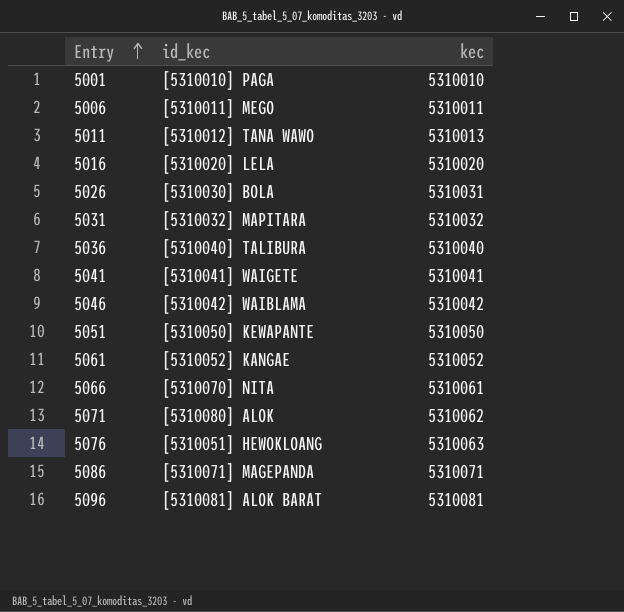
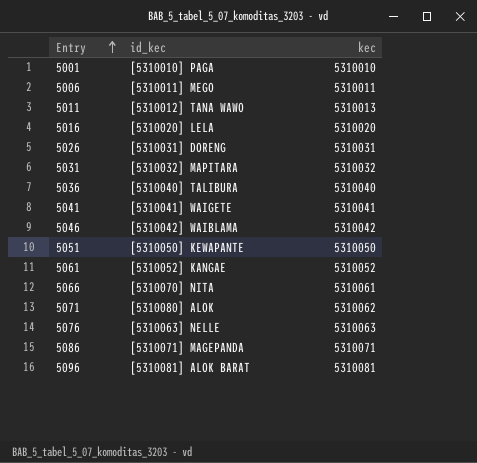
5026 | id_kec: [5310030] BOLA -> [5310031] DORENG
5076 | id_kec: [5310051] HEWOKLOANG -> [5310063] NELLE

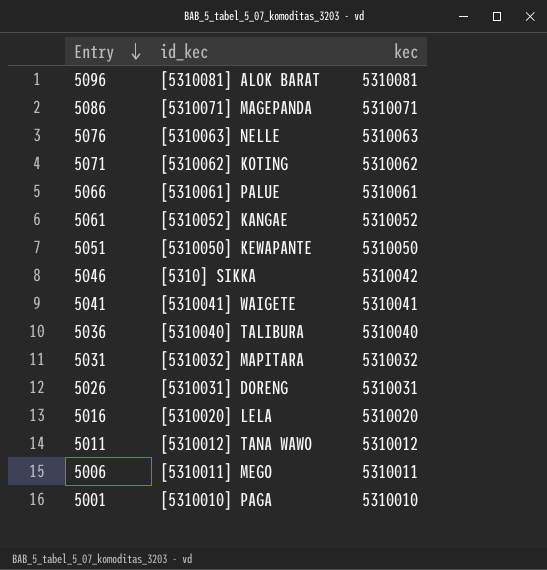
row order: Entry ascending -> Entry descending
5071 | id_kec: [5310080] ALOK -> [5310062] KOTING
5066 | id_kec: [5310070] NITA -> [5310061] PALUE
5046 | id_kec: [5310042] WAIBLAMA -> [5310] SIKKA
5011 | kec: 5310013 -> 5310012

